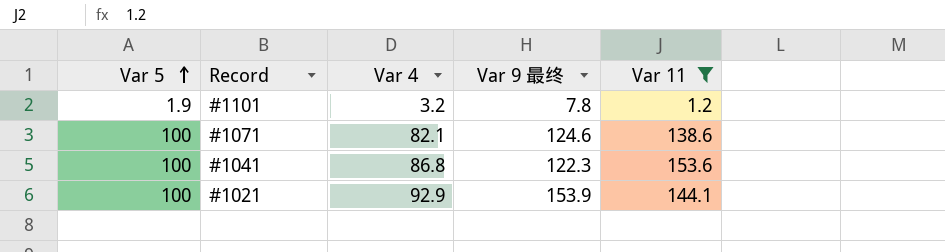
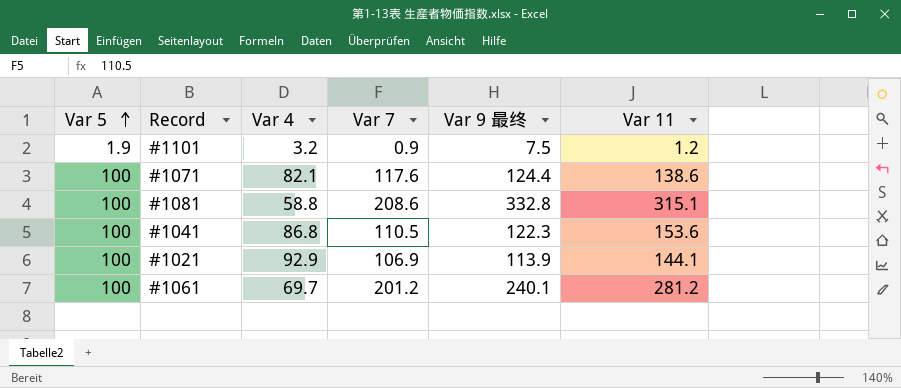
filter: Var 11 <= 153.6 -> none
column Var 7 | position: none -> 4
#1101 | Var 9 最终: 7.8 -> 7.5
#1071 | Var 9 最终: 124.6 -> 124.4
#1021 | Var 9 最终: 153.9 -> 113.9

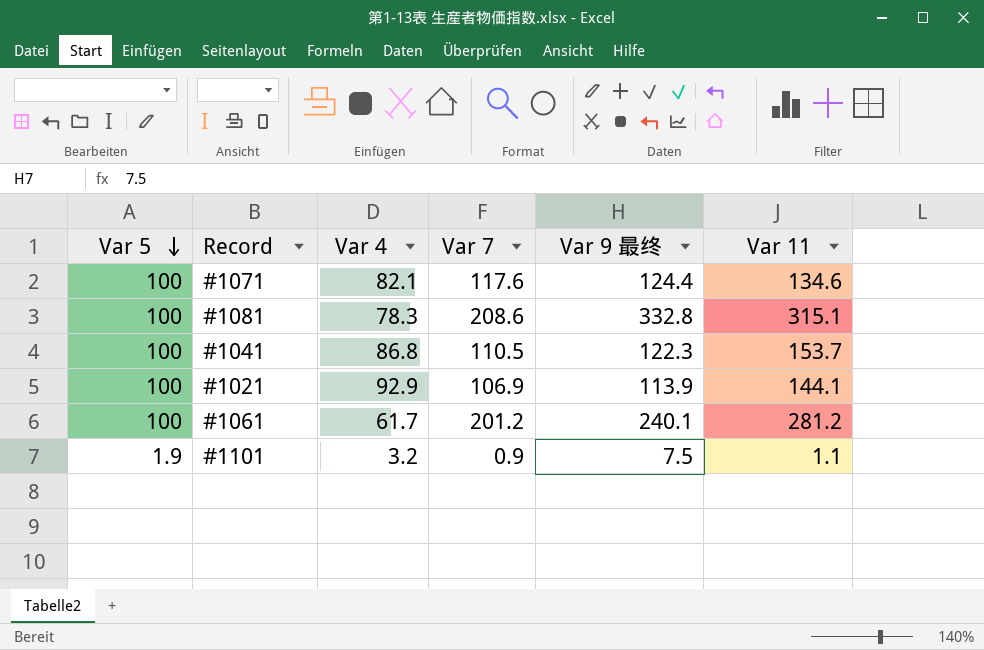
row order: Var 5 ascending -> Var 5 descending
#1071 | Var 11: 138.6 -> 134.6
#1081 | Var 4: 58.8 -> 78.3
#1041 | Var 11: 153.6 -> 153.7
#1061 | Var 4: 69.7 -> 61.7
#1101 | Var 11: 1.2 -> 1.1

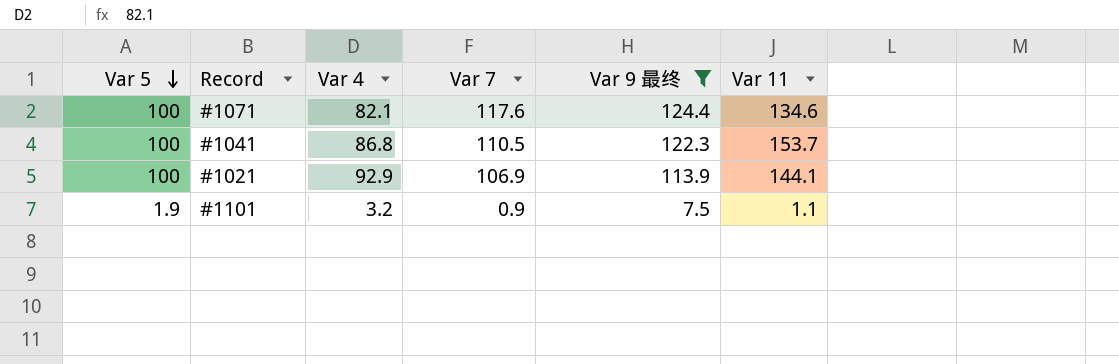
filter: none -> Var 9 最终 <= 124.4

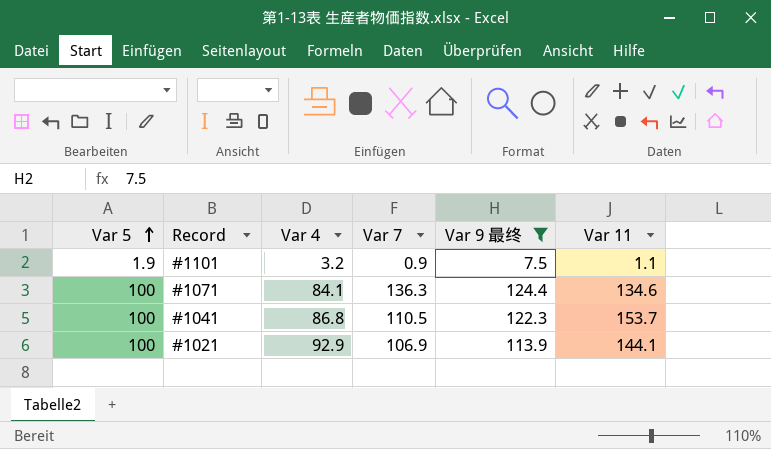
row order: Var 5 descending -> Var 5 ascending
#1071 | Var 4: 82.1 -> 84.1
#1071 | Var 7: 117.6 -> 136.3

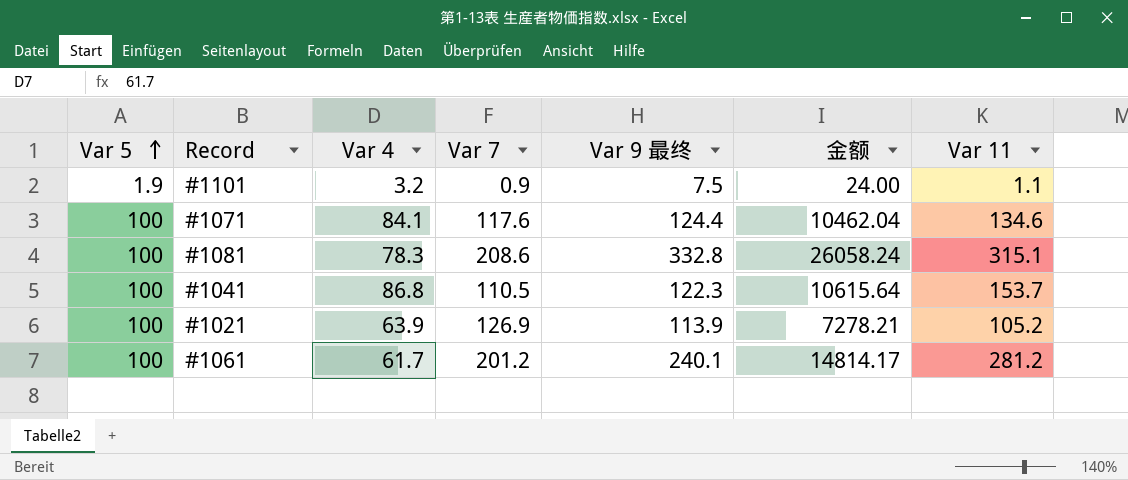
filter: Var 9 最终 <= 124.4 -> none
column 金额 | formula: none -> [Var 4] * [Var 9 最终]
#1071 | Var 7: 136.3 -> 117.6
#1021 | Var 4: 92.9 -> 63.9
#1021 | Var 7: 106.9 -> 126.9
#1021 | Var 11: 144.1 -> 105.2

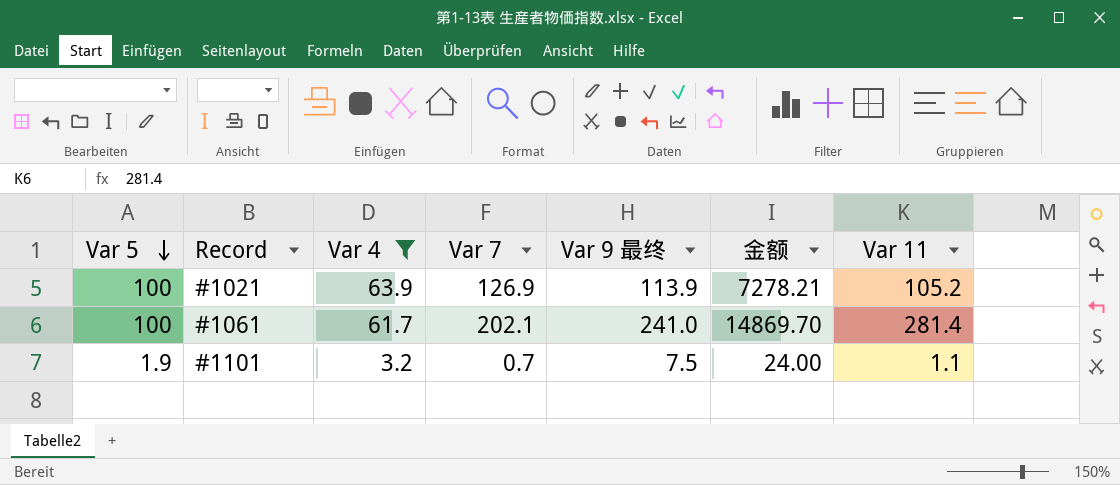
filter: none -> Var 4 <= 63.9
row order: Var 5 ascending -> Var 5 descending
#1061 | Var 7: 201.2 -> 202.1
#1061 | Var 9 最终: 240.1 -> 241.0
#1061 | 金额: 14814.17 -> 14869.70
#1061 | Var 11: 281.2 -> 281.4
#1101 | Var 7: 0.9 -> 0.7

